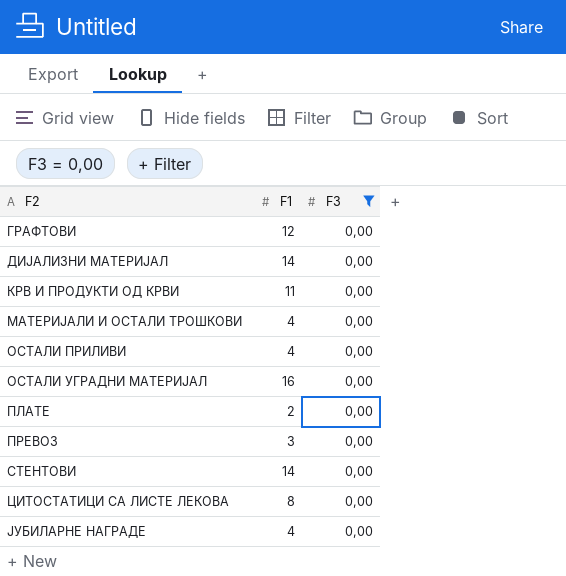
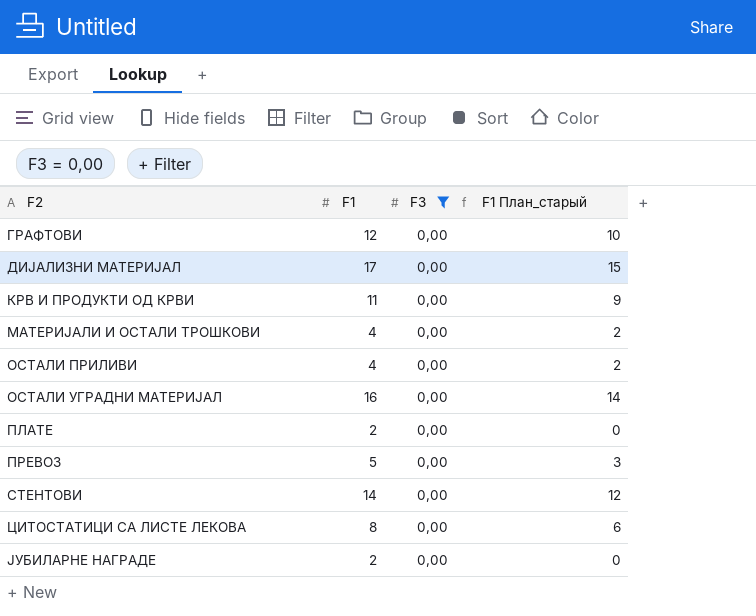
column F1 План_старый | formula: none -> [F1] - 2
ДИЈАЛИЗНИ МАТЕРИЈАЛ | F1: 14 -> 17
ПРЕВОЗ | F1: 3 -> 5
ЈУБИЛАРНЕ НАГРАДЕ | F1: 4 -> 2

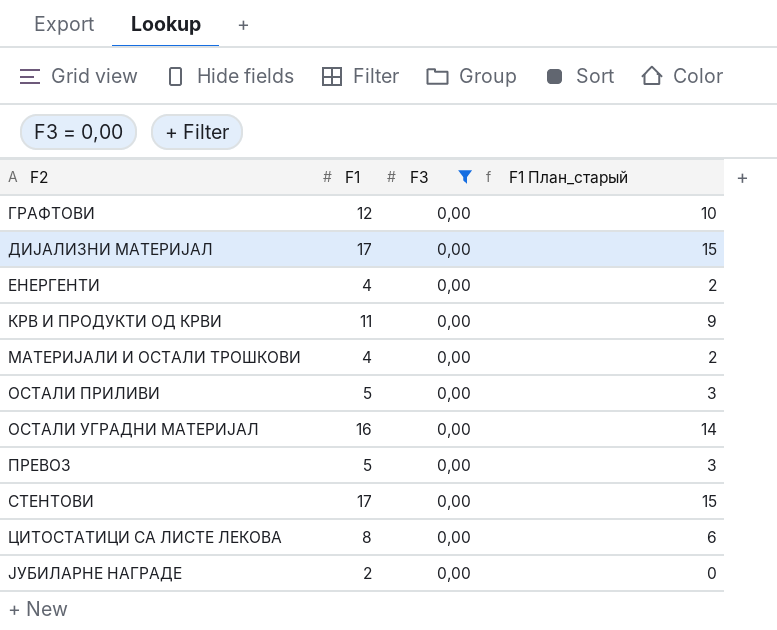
row ПЛАТЕ: 2 | 0,00 | 0 -> none
row ЕНЕРГЕНТИ: none -> 4 | 0,00 | 2
ОСТАЛИ ПРИЛИВИ | F1: 4 -> 5
ОСТАЛИ ПРИЛИВИ | F1 План_старый: 2 -> 3
СТЕНТОВИ | F1: 14 -> 17
СТЕНТОВИ | F1 План_старый: 12 -> 15

